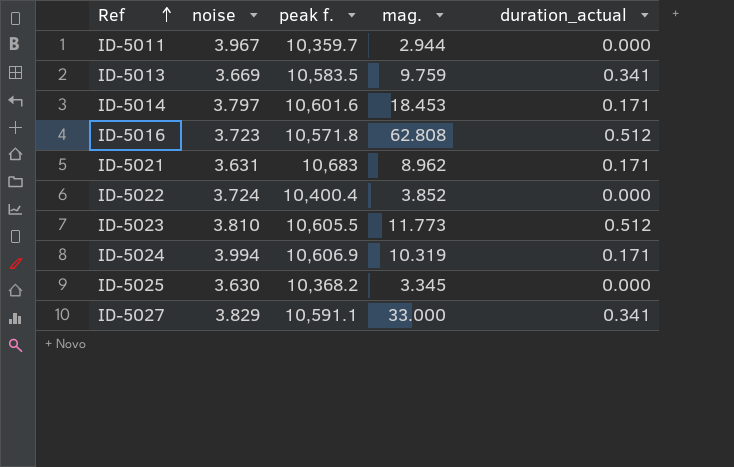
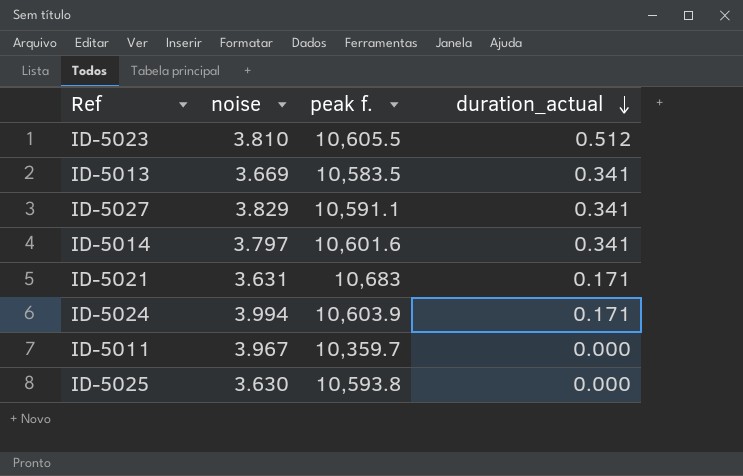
row order: Ref ascending -> duration_actual descending
column mag. | position: 4 -> none
row ID-5016: 3.723 | 10,571.8 | 62.808 | 0.512 -> none
row ID-5022: 3.724 | 10,400.4 | 3.852 | 0.000 -> none
ID-5014 | duration_actual: 0.171 -> 0.341
ID-5024 | peak f.: 10,606.9 -> 10,603.9
ID-5025 | peak f.: 10,368.2 -> 10,593.8

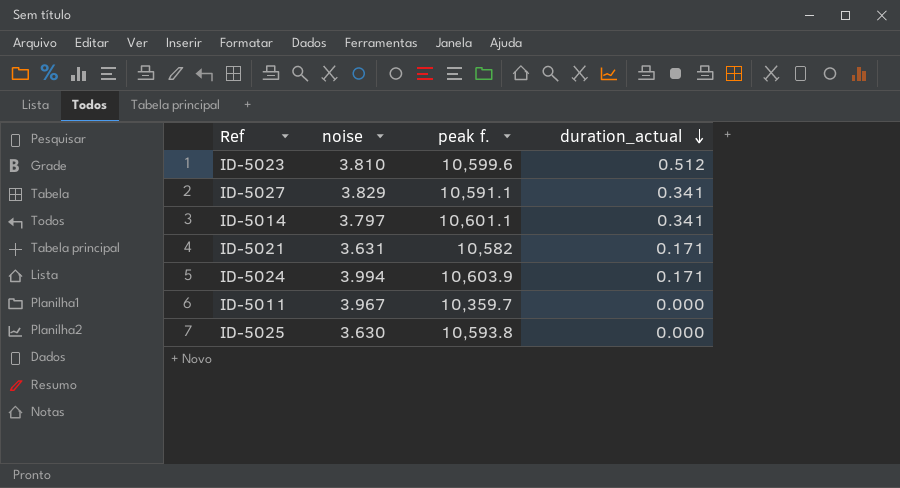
row ID-5013: 3.669 | 10,583.5 | 0.341 -> none
ID-5023 | peak f.: 10,605.5 -> 10,599.6
ID-5014 | peak f.: 10,601.6 -> 10,601.1
ID-5021 | peak f.: 10,683 -> 10,582

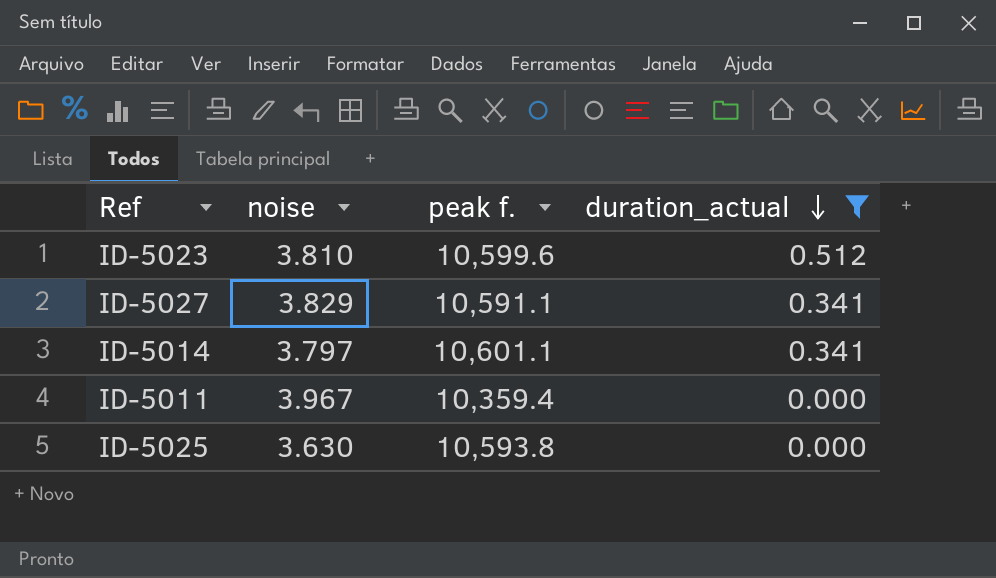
filter: none -> duration_actual != 0.171
ID-5011 | peak f.: 10,359.7 -> 10,359.4

